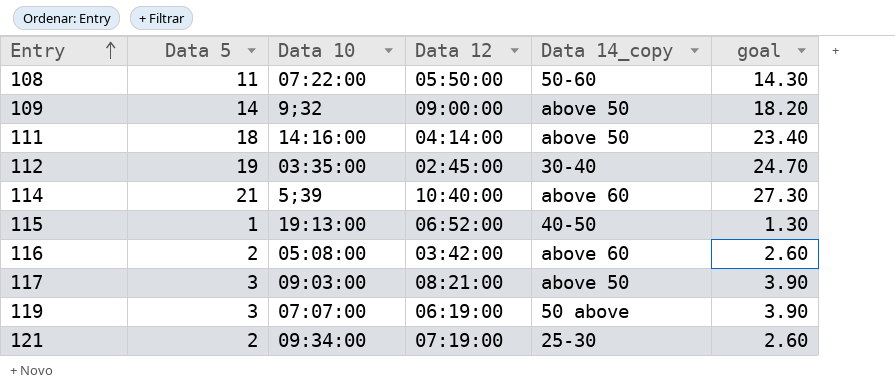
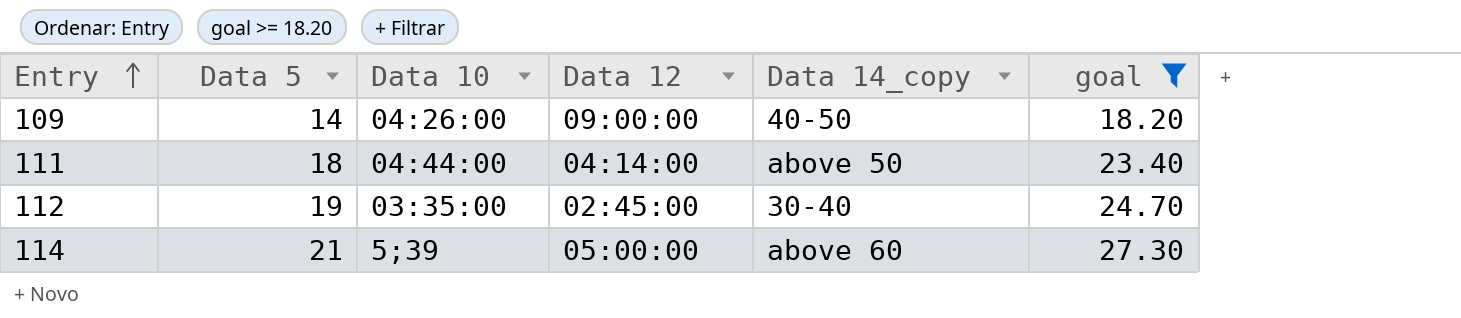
filter: none -> goal >= 18.20
109 | Data 10: 9;32 -> 04:26:00
109 | Data 14_copy: above 50 -> 40-50
111 | Data 10: 14:16:00 -> 04:44:00
114 | Data 12: 10:40:00 -> 05:00:00

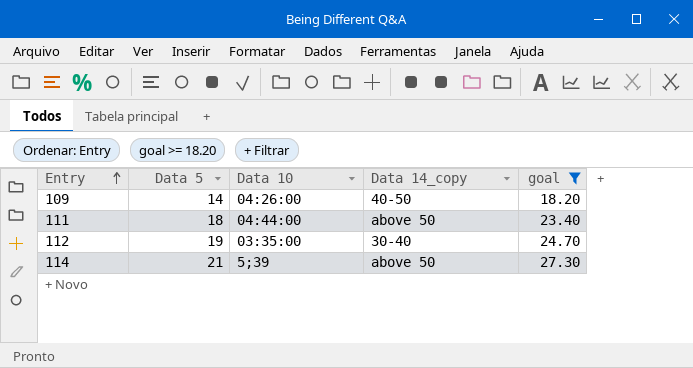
column Data 12 | position: 4 -> none
114 | Data 14_copy: above 60 -> above 50

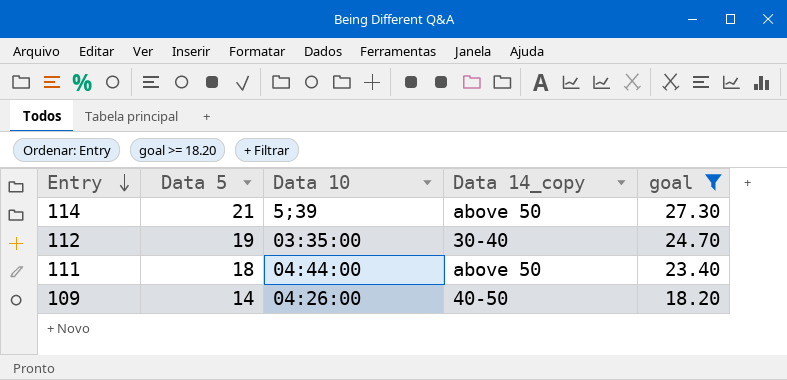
row order: Entry ascending -> Entry descending

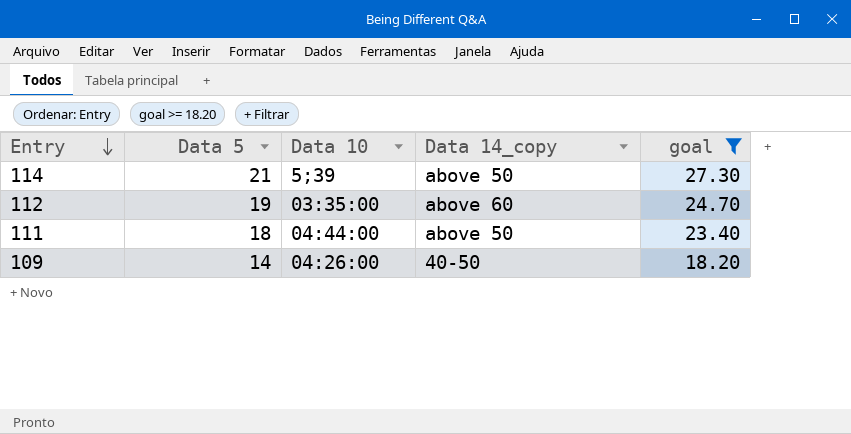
112 | Data 14_copy: 30-40 -> above 60

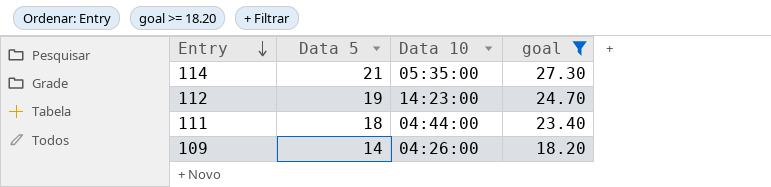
column Data 14_copy | position: 4 -> none
114 | Data 10: 5;39 -> 05:35:00
112 | Data 10: 03:35:00 -> 14:23:00

